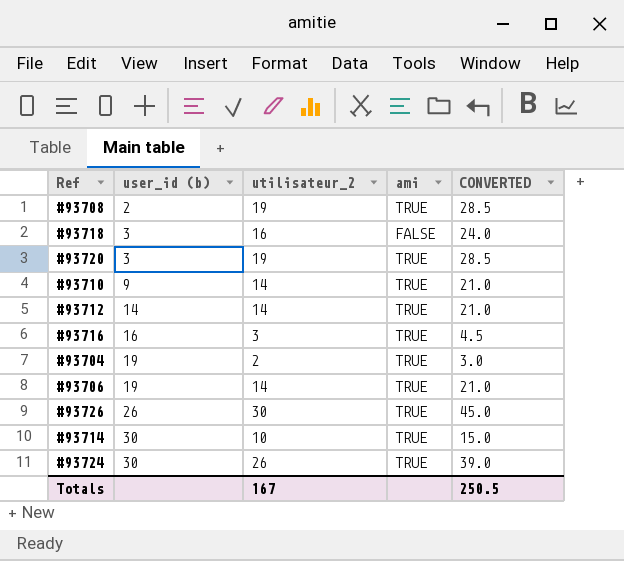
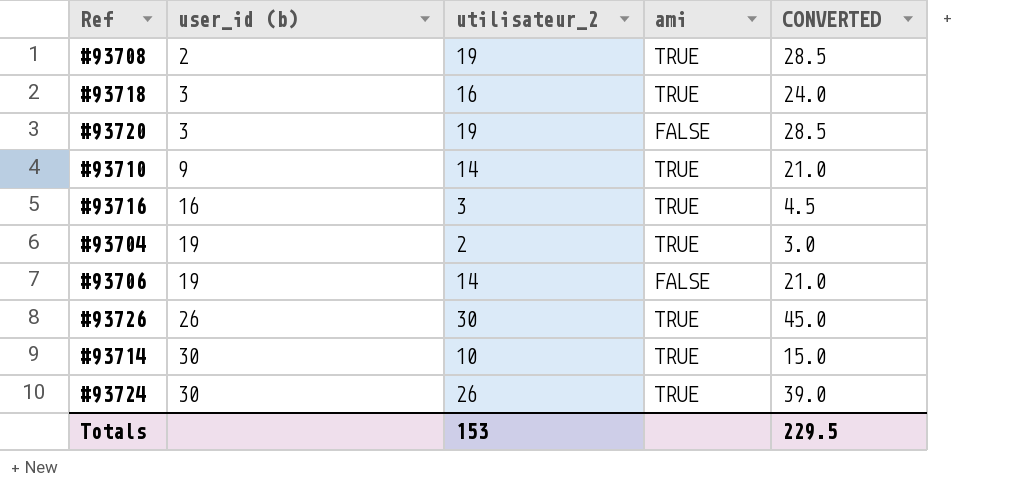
row #93712: 14 | 14 | TRUE | 21.0 -> none
#93718 | ami: FALSE -> TRUE
#93720 | ami: TRUE -> FALSE
#93706 | ami: TRUE -> FALSE
Totals | utilisateur_2: 167 -> 153
Totals | CONVERTED: 250.5 -> 229.5

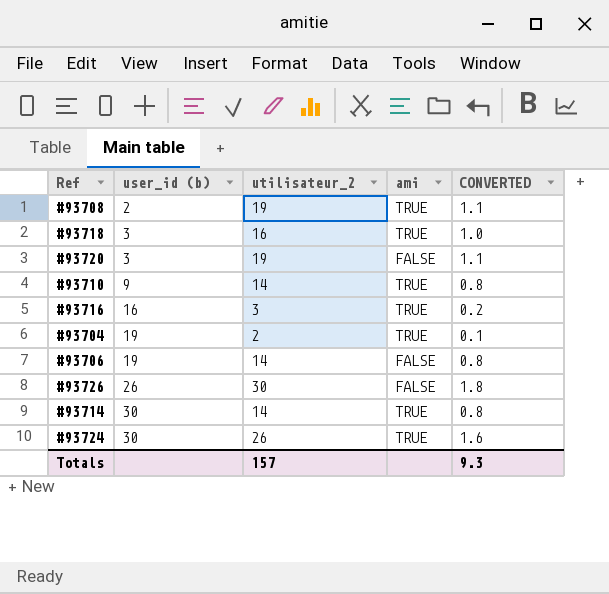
column CONVERTED | formula: [utilisateur_2] * 1.5 -> [utilisateur_2] * 0.06
#93726 | ami: TRUE -> FALSE
#93714 | utilisateur_2: 10 -> 14
Totals | utilisateur_2: 153 -> 157
Totals | CONVERTED: 229.5 -> 9.3

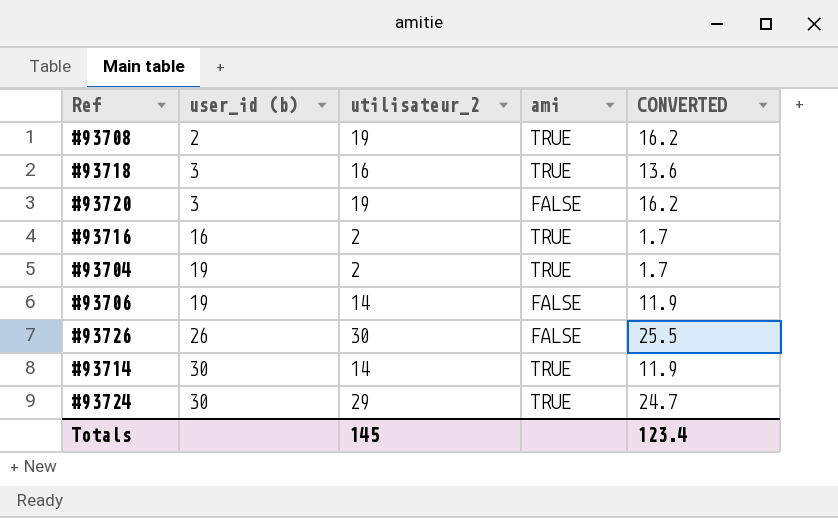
column CONVERTED | formula: [utilisateur_2] * 0.06 -> [utilisateur_2] * 0.85
row #93710: 9 | 14 | TRUE | 0.8 -> none
#93716 | utilisateur_2: 3 -> 2
#93724 | utilisateur_2: 26 -> 29
Totals | utilisateur_2: 157 -> 145
Totals | CONVERTED: 9.3 -> 123.4

